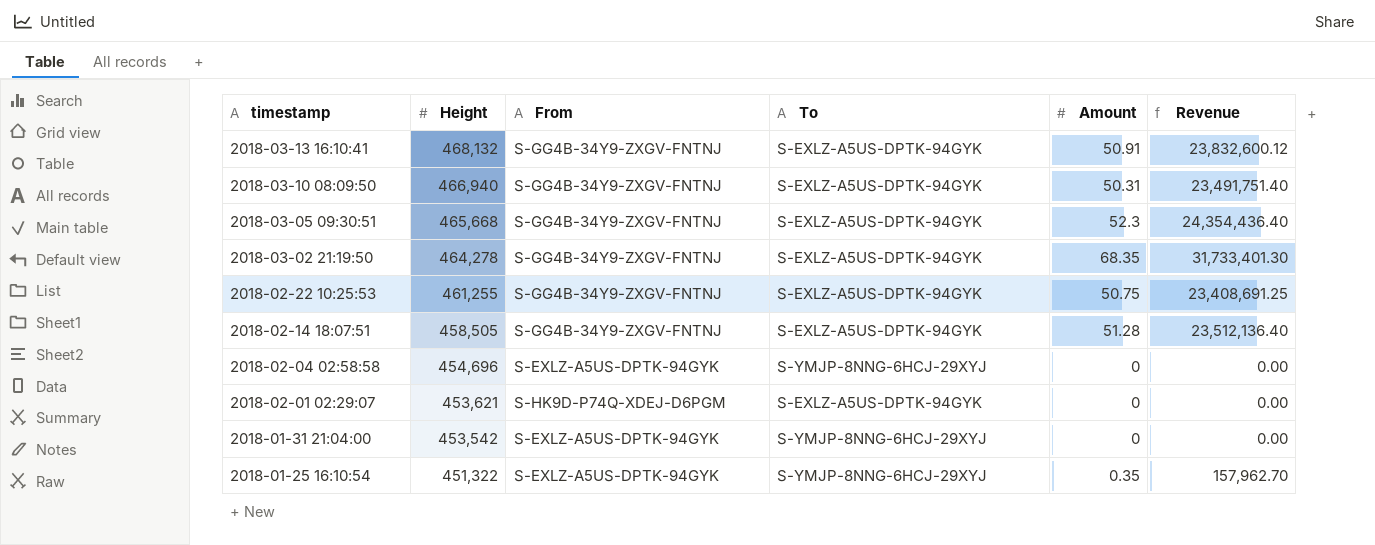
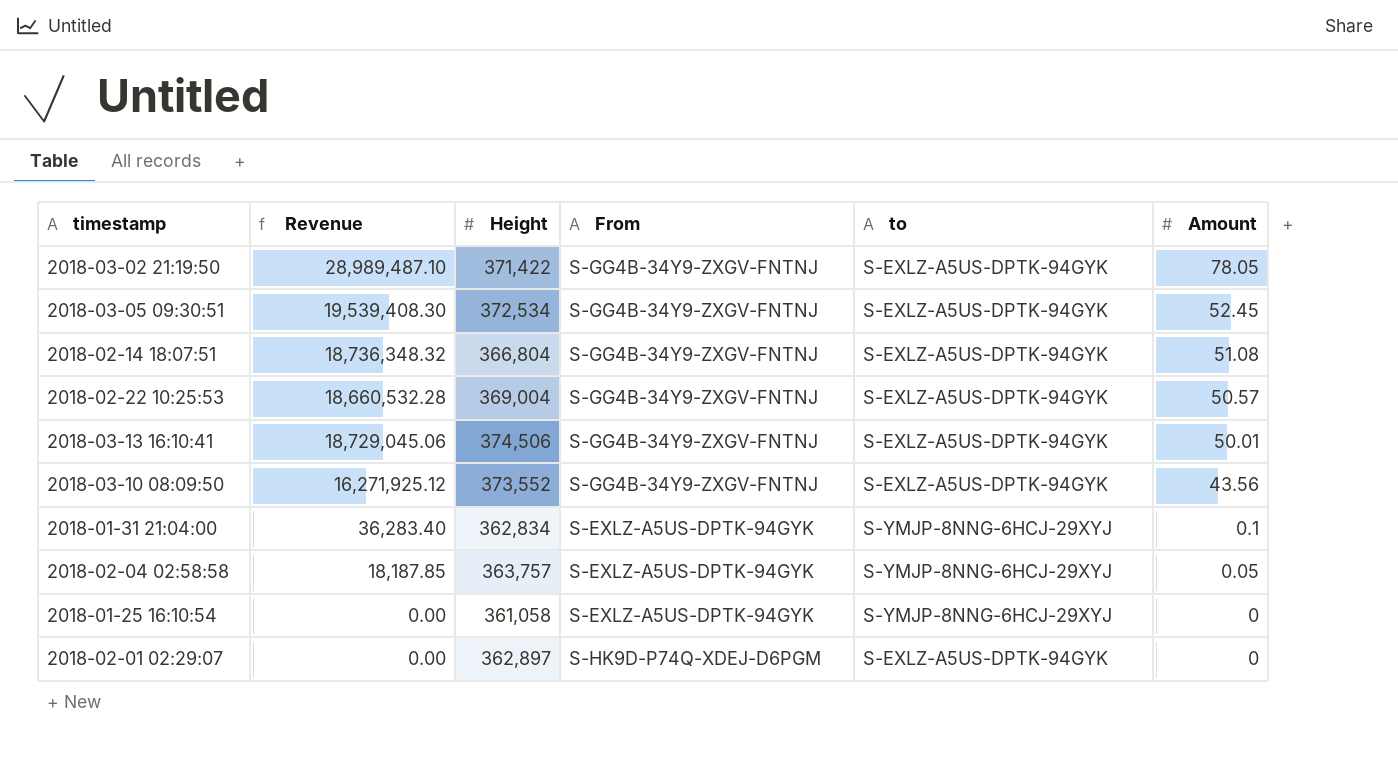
row order: timestamp descending -> Amount descending
column Revenue | position: 6 -> 2
column name: To -> to
2018-03-02 21:19:50 | Revenue: 31,733,401.30 -> 28,989,487.10
2018-03-02 21:19:50 | Height: 464,278 -> 371,422
2018-03-02 21:19:50 | Amount: 68.35 -> 78.05
2018-03-05 09:30:51 | Revenue: 24,354,436.40 -> 19,539,408.30
2018-03-05 09:30:51 | Height: 465,668 -> 372,534
2018-03-05 09:30:51 | Amount: 52.3 -> 52.45
2018-02-14 18:07:51 | Revenue: 23,512,136.40 -> 18,736,348.32
2018-02-14 18:07:51 | Height: 458,505 -> 366,804
2018-02-14 18:07:51 | Amount: 51.28 -> 51.08
2018-02-22 10:25:53 | Revenue: 23,408,691.25 -> 18,660,532.28
2018-02-22 10:25:53 | Height: 461,255 -> 369,004
2018-02-22 10:25:53 | Amount: 50.75 -> 50.57
2018-03-13 16:10:41 | Revenue: 23,832,600.12 -> 18,729,045.06
2018-03-13 16:10:41 | Height: 468,132 -> 374,506
2018-03-13 16:10:41 | Amount: 50.91 -> 50.01
2018-03-10 08:09:50 | Revenue: 23,491,751.40 -> 16,271,925.12
2018-03-10 08:09:50 | Height: 466,940 -> 373,552
2018-03-10 08:09:50 | Amount: 50.31 -> 43.56
2018-01-31 21:04:00 | Revenue: 0.00 -> 36,283.40
2018-01-31 21:04:00 | Height: 453,542 -> 362,834
2018-01-31 21:04:00 | Amount: 0 -> 0.1
2018-02-04 02:58:58 | Revenue: 0.00 -> 18,187.85
2018-02-04 02:58:58 | Height: 454,696 -> 363,757
2018-02-04 02:58:58 | Amount: 0 -> 0.05
2018-01-25 16:10:54 | Revenue: 157,962.70 -> 0.00
2018-01-25 16:10:54 | Height: 451,322 -> 361,058
2018-01-25 16:10:54 | Amount: 0.35 -> 0
2018-02-01 02:29:07 | Height: 453,621 -> 362,897

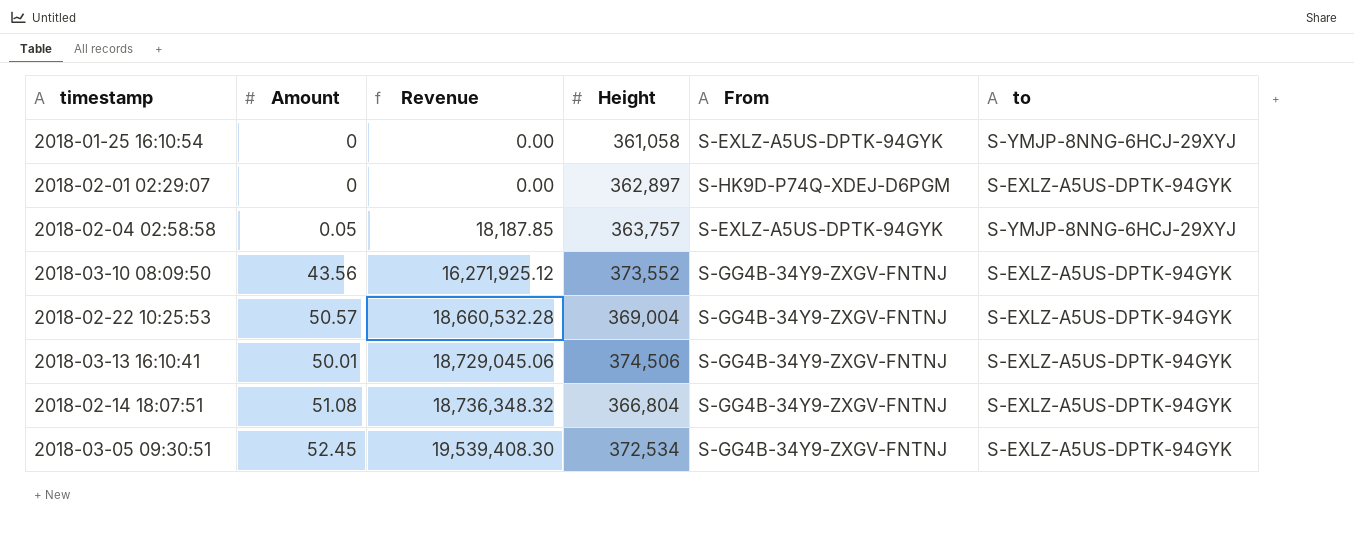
row order: Amount descending -> Revenue ascending
column Amount | position: 6 -> 2
row 2018-03-02 21:19:50: 28,989,487.10 | 371,422 | S-GG4B-34Y9-ZXGV-FNTNJ | S-EXLZ-A5US-DPTK-94GYK | 78.05 -> none
row 2018-01-31 21:04:00: 36,283.40 | 362,834 | S-EXLZ-A5US-DPTK-94GYK | S-YMJP-8NNG-6HCJ-29XYJ | 0.1 -> none

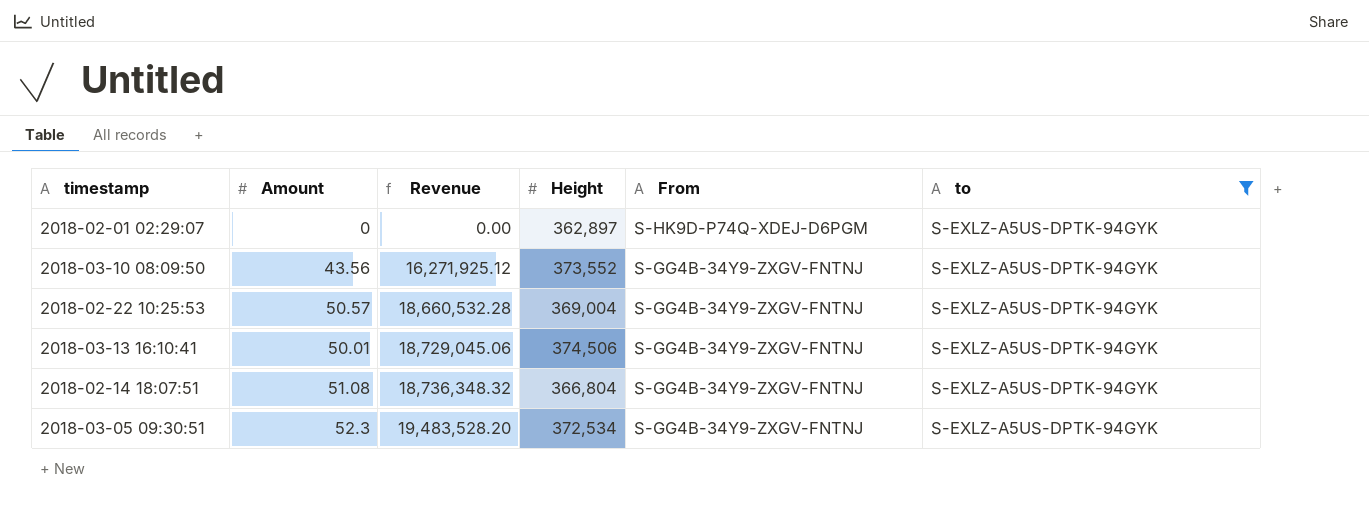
filter: none -> to = S-EXLZ-A5US-DPTK-94GYK
2018-03-05 09:30:51 | Amount: 52.45 -> 52.3
2018-03-05 09:30:51 | Revenue: 19,539,408.30 -> 19,483,528.20

